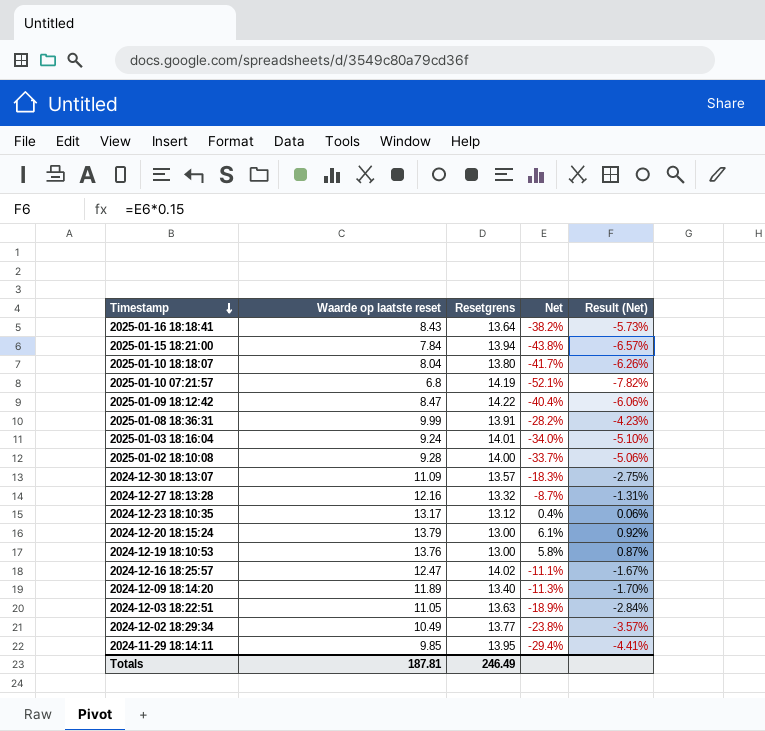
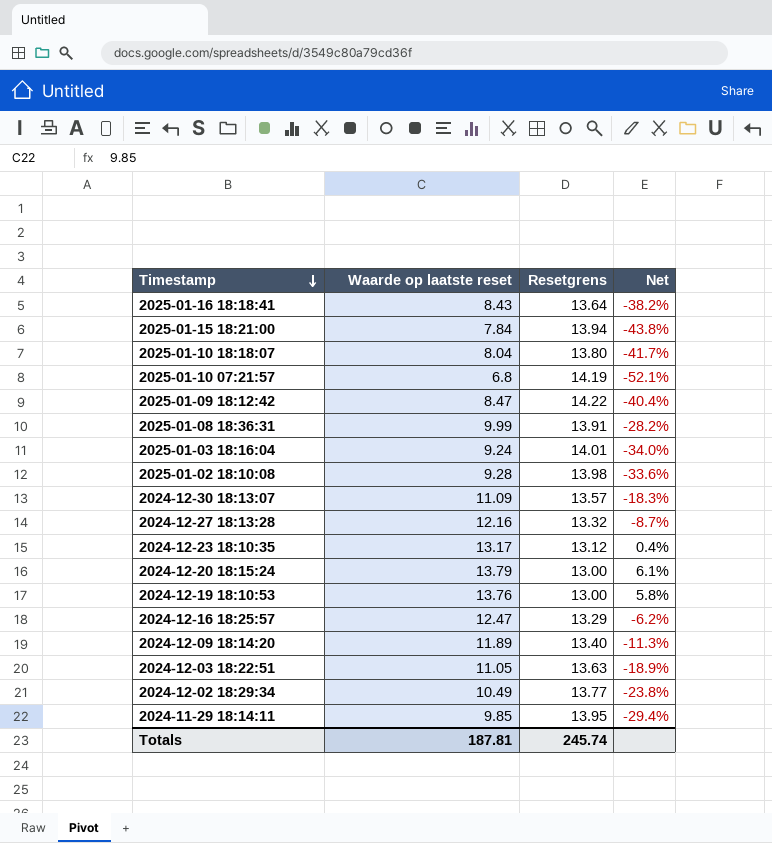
column Result (Net) | formula: [Net] * 0.15 -> none
2025-01-02 18:10:08 | Resetgrens: 14.00 -> 13.98
2025-01-02 18:10:08 | Net: -33.7% -> -33.6%
2024-12-16 18:25:57 | Resetgrens: 14.02 -> 13.29
2024-12-16 18:25:57 | Net: -11.1% -> -6.2%
Totals | Resetgrens: 246.49 -> 245.74

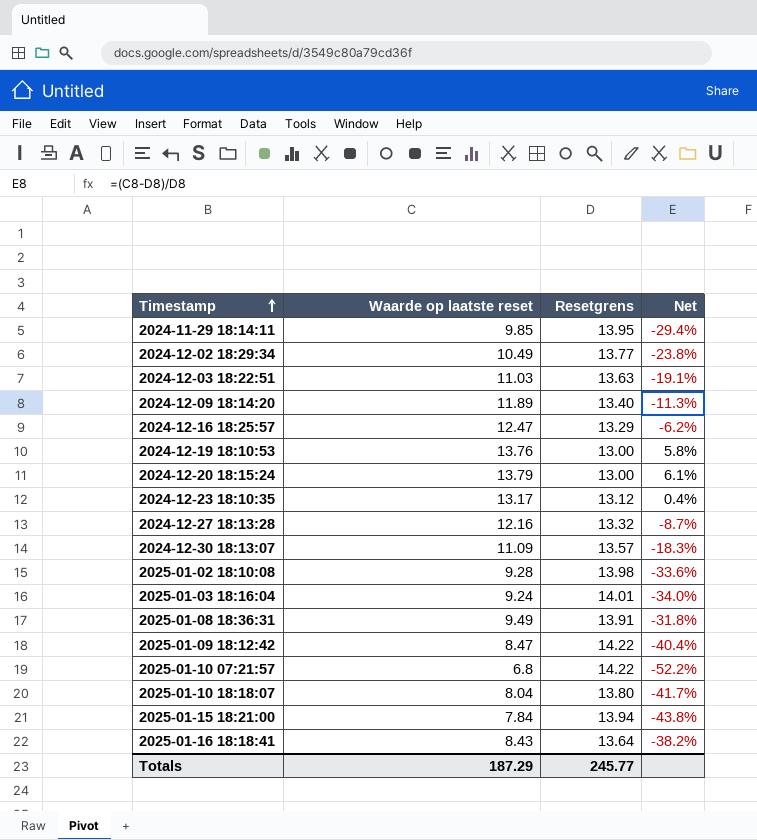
row order: Timestamp descending -> Timestamp ascending
2024-12-03 18:22:51 | Waarde op laatste reset: 11.05 -> 11.03
2024-12-03 18:22:51 | Net: -18.9% -> -19.1%
2025-01-08 18:36:31 | Waarde op laatste reset: 9.99 -> 9.49
2025-01-08 18:36:31 | Net: -28.2% -> -31.8%
2025-01-10 07:21:57 | Resetgrens: 14.19 -> 14.22
2025-01-10 07:21:57 | Net: -52.1% -> -52.2%
Totals | Waarde op laatste reset: 187.81 -> 187.29
Totals | Resetgrens: 245.74 -> 245.77

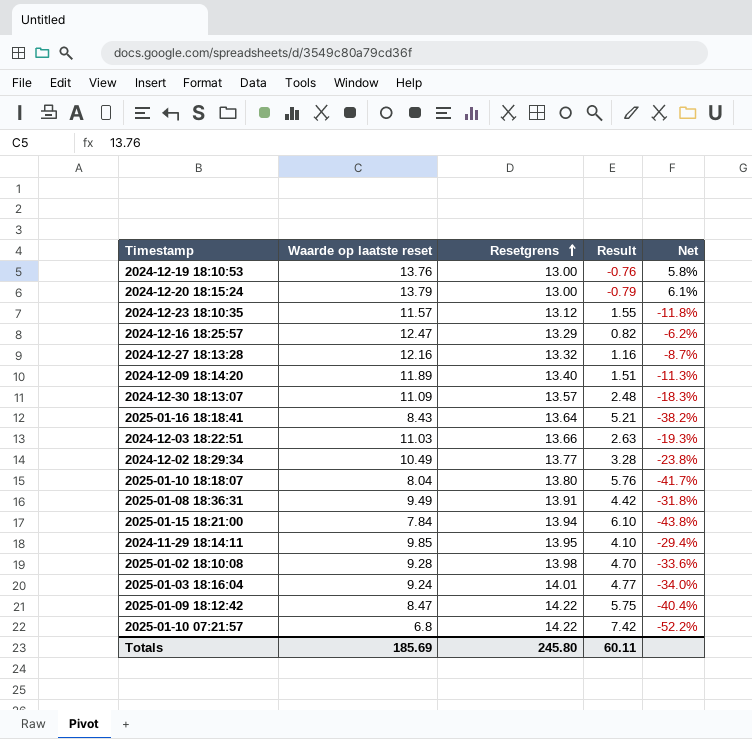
row order: Timestamp ascending -> Resetgrens ascending
column Result | formula: none -> [Resetgrens] - [Waarde op laatste reset]
2024-12-23 18:10:35 | Waarde op laatste reset: 13.17 -> 11.57
2024-12-23 18:10:35 | Net: 0.4% -> -11.8%
2024-12-03 18:22:51 | Resetgrens: 13.63 -> 13.66
2024-12-03 18:22:51 | Net: -19.1% -> -19.3%
Totals | Waarde op laatste reset: 187.29 -> 185.69
Totals | Resetgrens: 245.77 -> 245.80

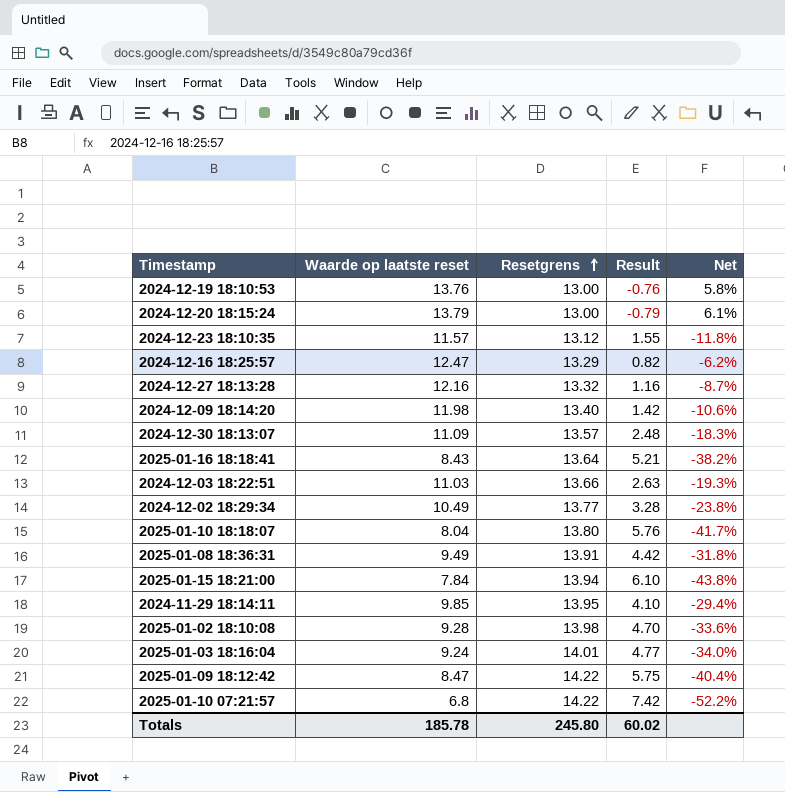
2024-12-09 18:14:20 | Waarde op laatste reset: 11.89 -> 11.98
2024-12-09 18:14:20 | Result: 1.51 -> 1.42
2024-12-09 18:14:20 | Net: -11.3% -> -10.6%
Totals | Waarde op laatste reset: 185.69 -> 185.78
Totals | Result: 60.11 -> 60.02

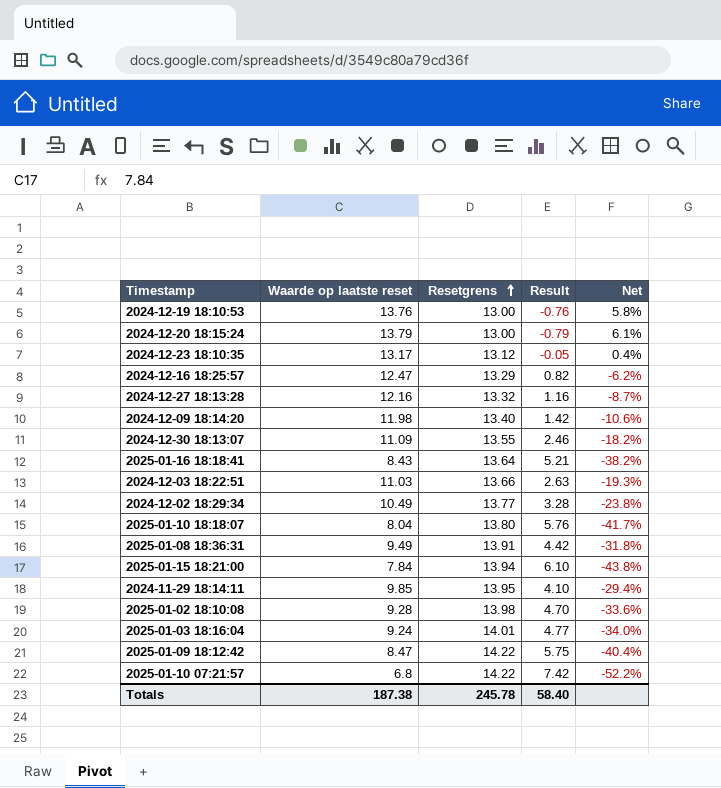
2024-12-23 18:10:35 | Waarde op laatste reset: 11.57 -> 13.17
2024-12-23 18:10:35 | Result: 1.55 -> -0.05
2024-12-23 18:10:35 | Net: -11.8% -> 0.4%
2024-12-30 18:13:07 | Resetgrens: 13.57 -> 13.55
2024-12-30 18:13:07 | Result: 2.48 -> 2.46
2024-12-30 18:13:07 | Net: -18.3% -> -18.2%
Totals | Waarde op laatste reset: 185.78 -> 187.38
Totals | Resetgrens: 245.80 -> 245.78
Totals | Result: 60.02 -> 58.40

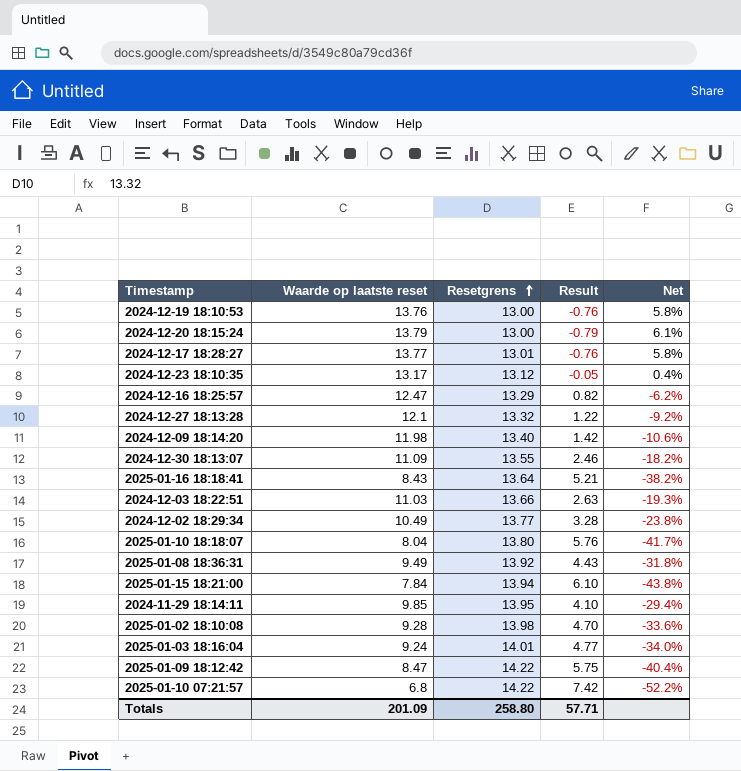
row 2024-12-17 18:28:27: none -> 13.77 | 13.01 | -0.76 | 5.8%
2024-12-27 18:13:28 | Waarde op laatste reset: 12.16 -> 12.1
2024-12-27 18:13:28 | Result: 1.16 -> 1.22
2024-12-27 18:13:28 | Net: -8.7% -> -9.2%
2025-01-08 18:36:31 | Resetgrens: 13.91 -> 13.92
2025-01-08 18:36:31 | Result: 4.42 -> 4.43
Totals | Waarde op laatste reset: 187.38 -> 201.09
Totals | Resetgrens: 245.78 -> 258.80
Totals | Result: 58.40 -> 57.71

